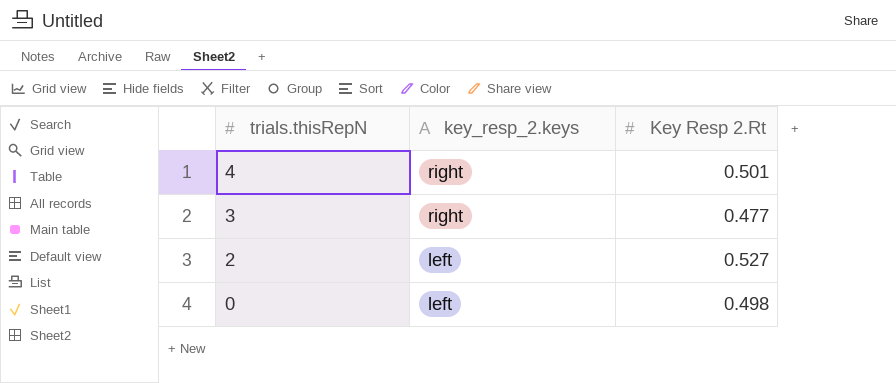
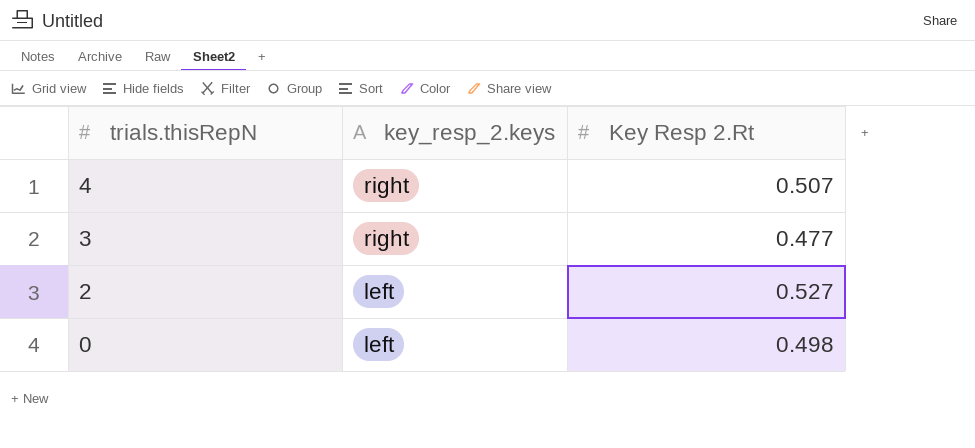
4 | Key Resp 2.Rt: 0.501 -> 0.507

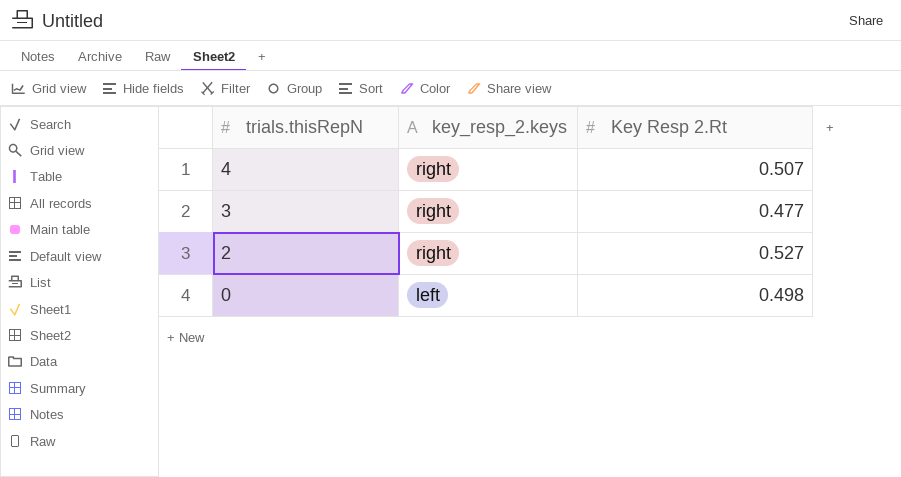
2 | key_resp_2.keys: left -> right

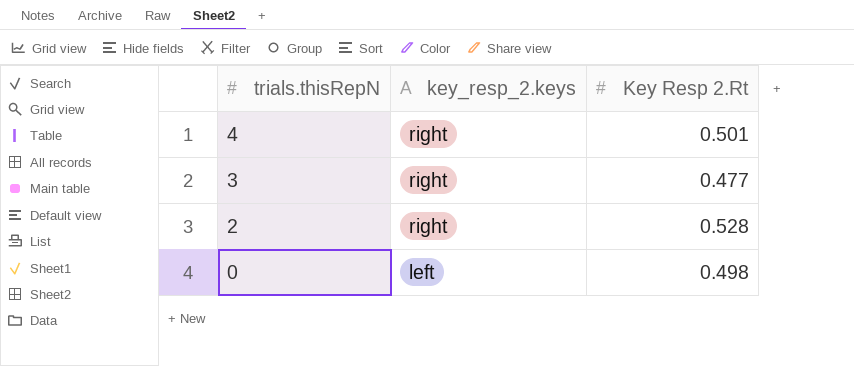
4 | Key Resp 2.Rt: 0.507 -> 0.501
2 | Key Resp 2.Rt: 0.527 -> 0.528

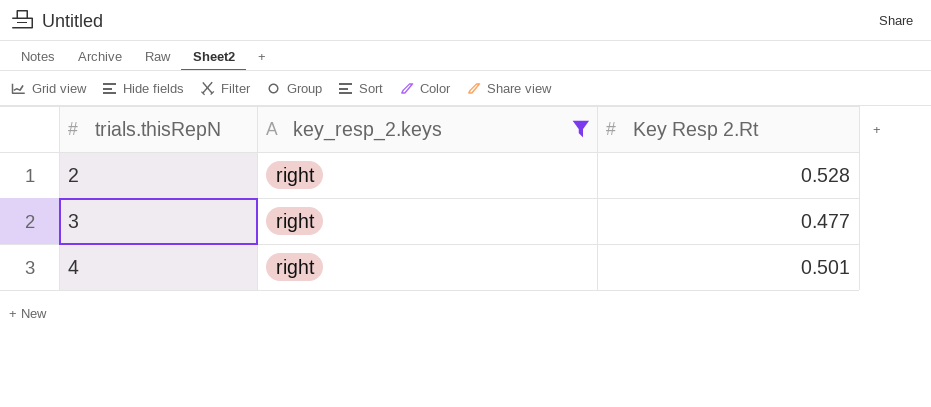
filter: none -> key_resp_2.keys = right
row order: trials.thisRepN descending -> trials.thisRepN ascending

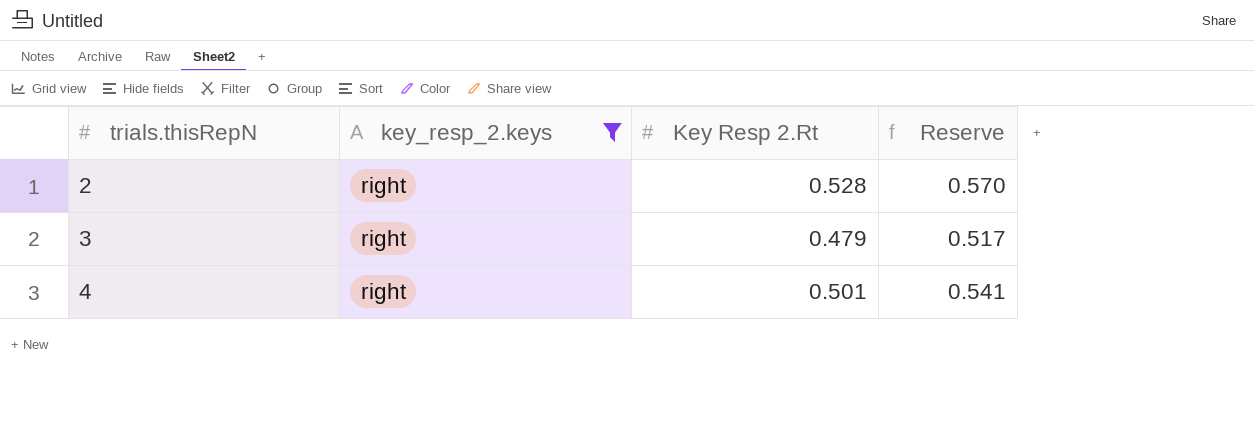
column Reserve | formula: none -> [Key Resp 2.Rt] * 1.08
3 | Key Resp 2.Rt: 0.477 -> 0.479

